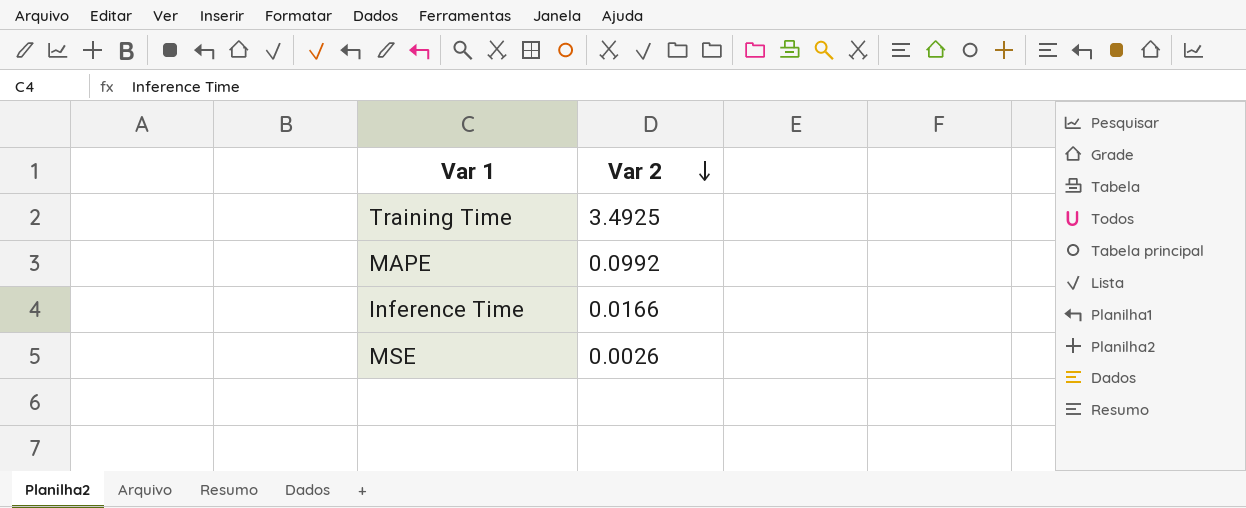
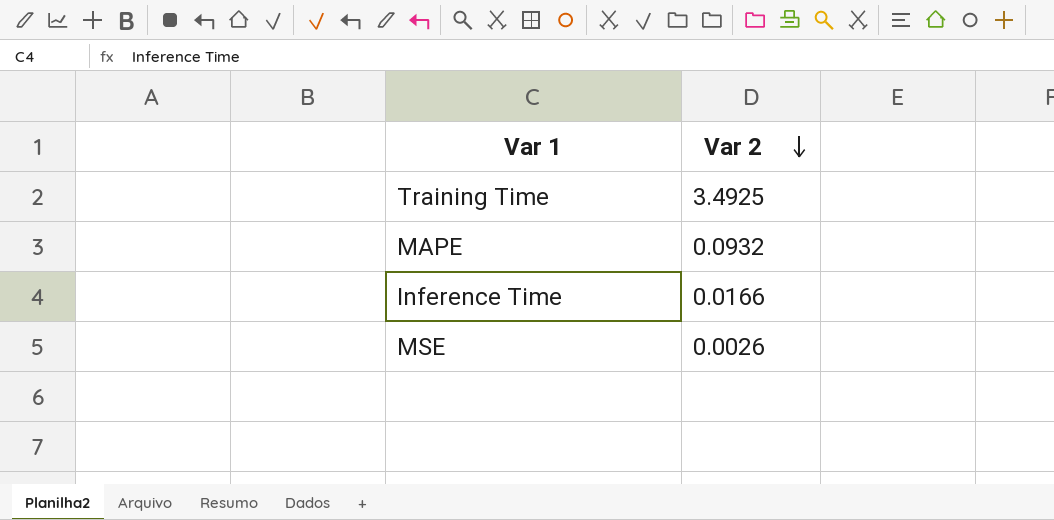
MAPE | Var 2: 0.0992 -> 0.0932

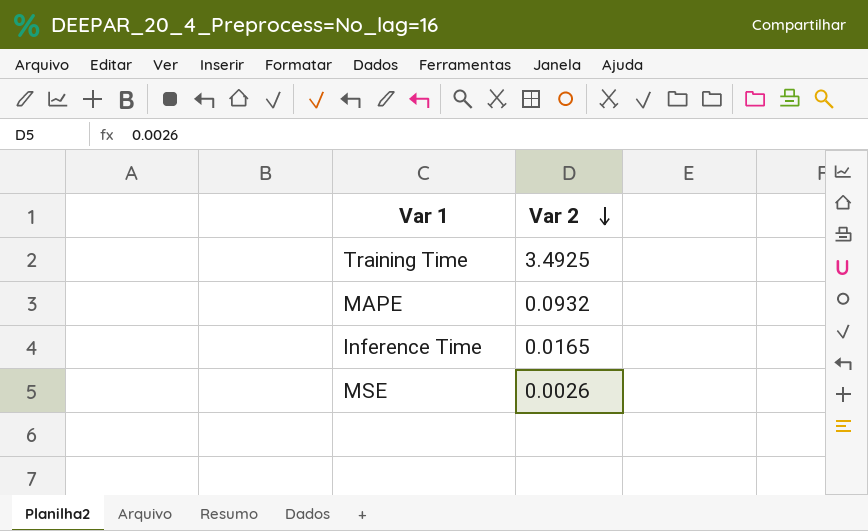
Inference Time | Var 2: 0.0166 -> 0.0165

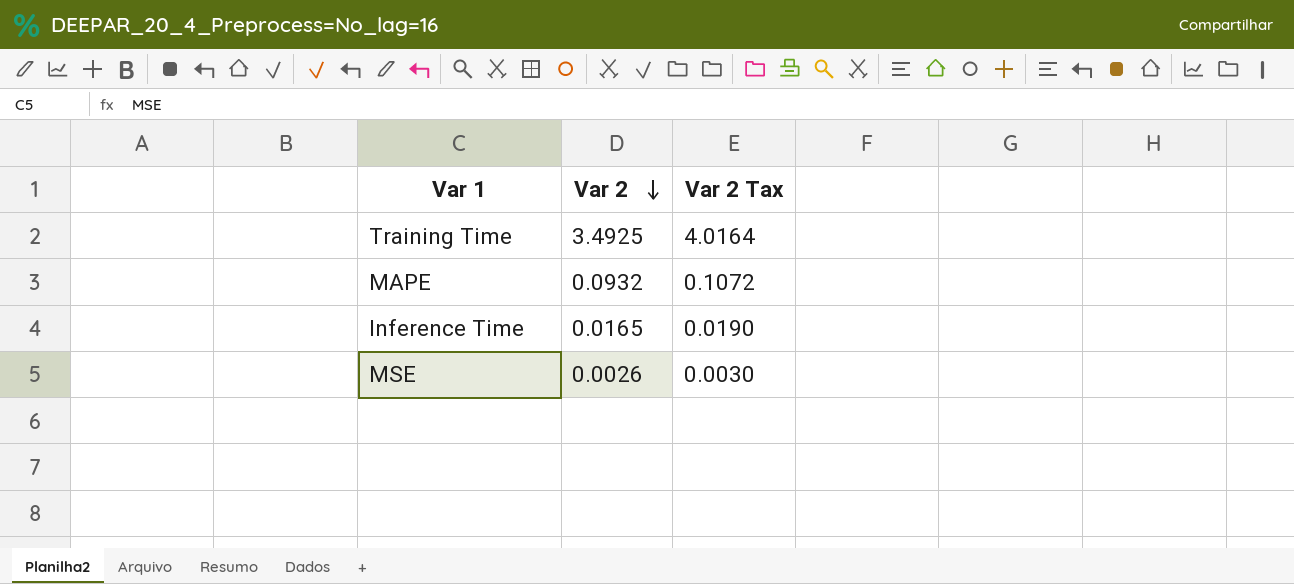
column Var 2 Tax | formula: none -> [Var 2] * 1.15

